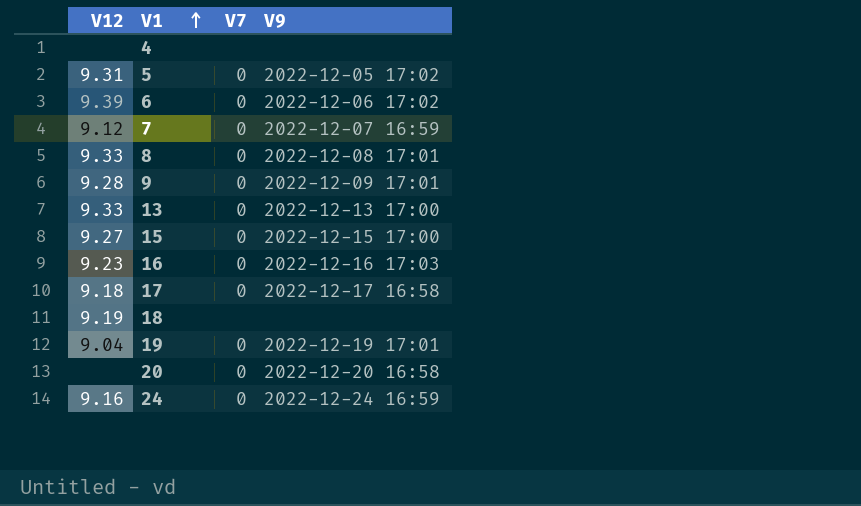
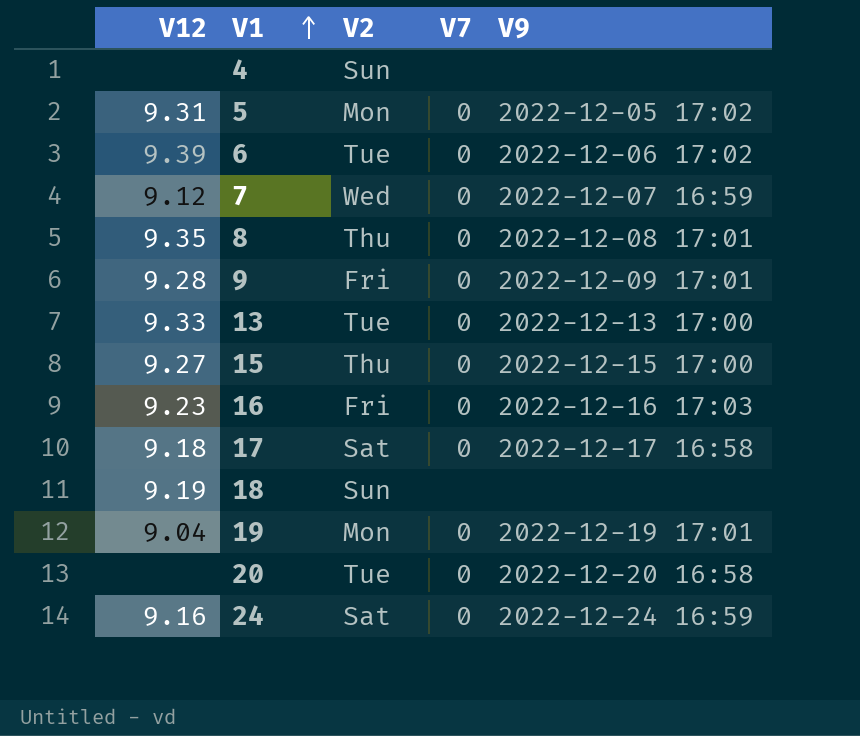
column V2 | position: none -> 3
8 | V12: 9.33 -> 9.35

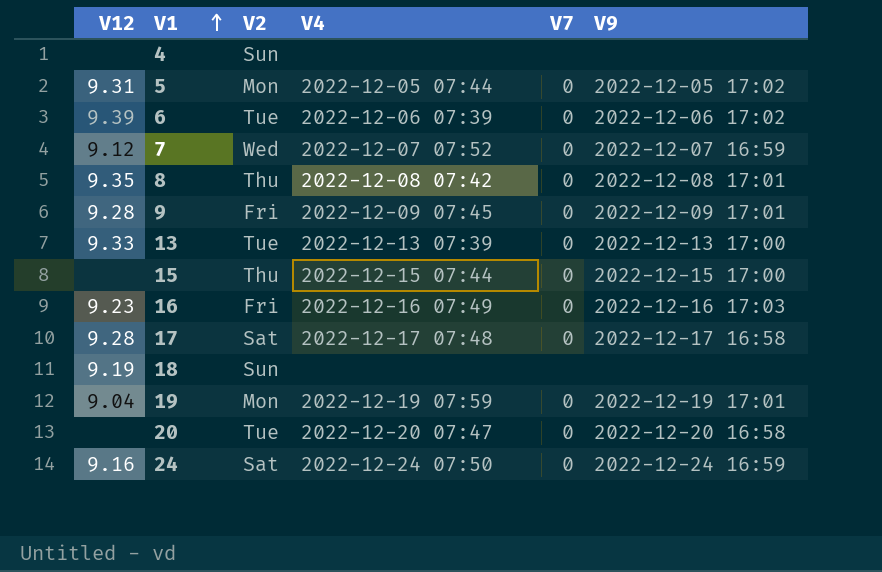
column V4 | position: none -> 4
15 | V12: 9.27 -> none
17 | V12: 9.18 -> 9.28

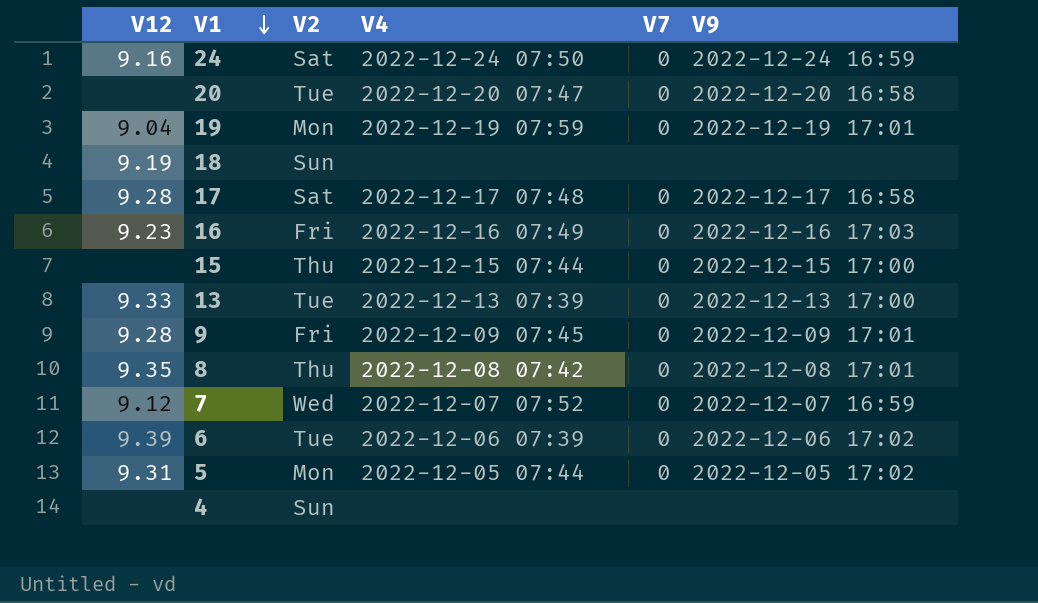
row order: V1 ascending -> V1 descending

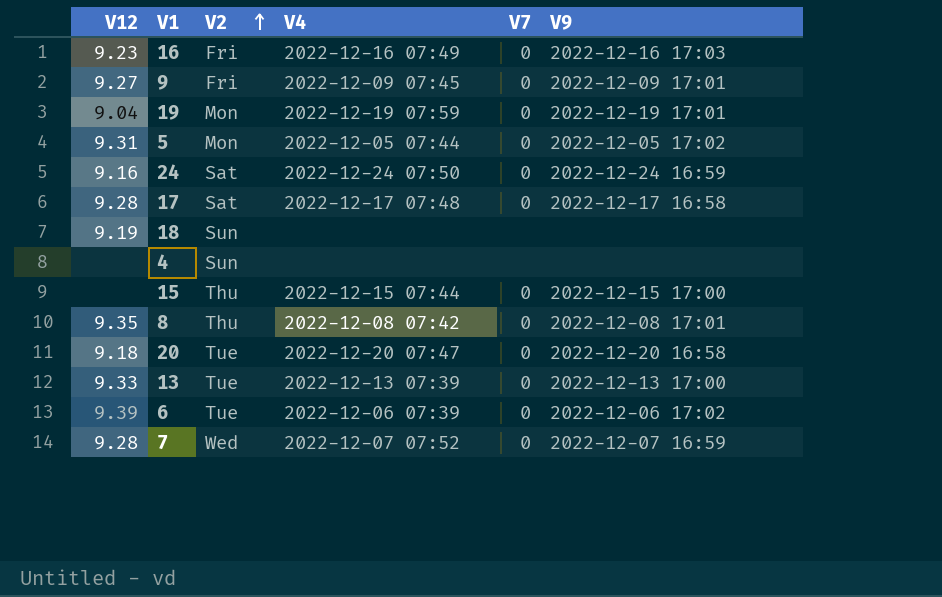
row order: V1 descending -> V2 ascending
9 | V12: 9.28 -> 9.27
20 | V12: none -> 9.18
7 | V12: 9.12 -> 9.28

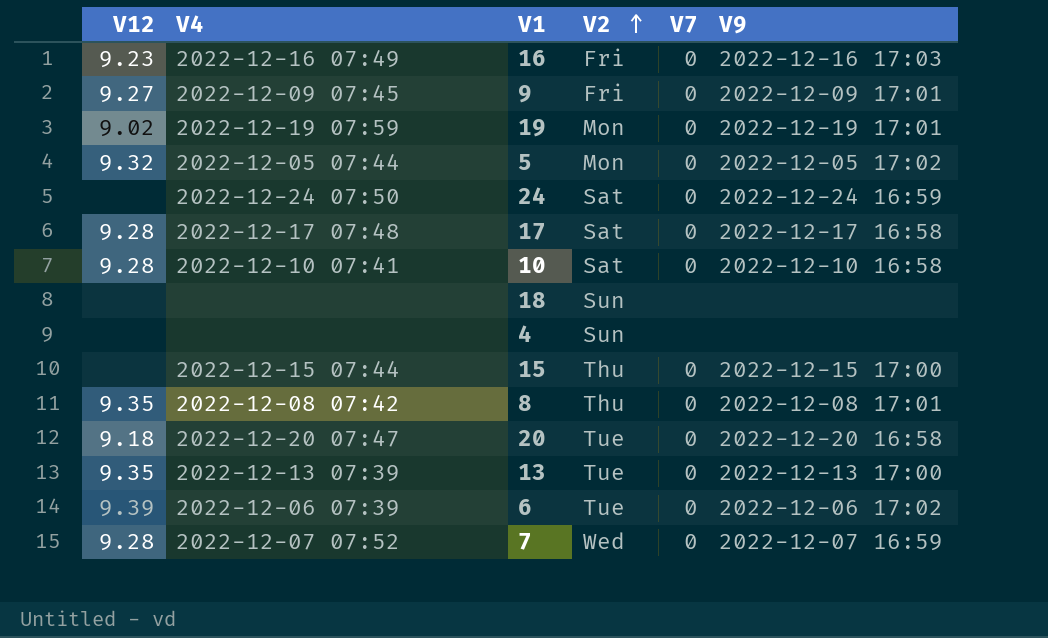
column V4 | position: 4 -> 2
19 | V12: 9.04 -> 9.02
5 | V12: 9.31 -> 9.32
24 | V12: 9.16 -> none
row 10: none -> 9.28 | 2022-12-10 07:41 | Sat | 0 | 2022-12-10 16:58
18 | V12: 9.19 -> none
13 | V12: 9.33 -> 9.35

